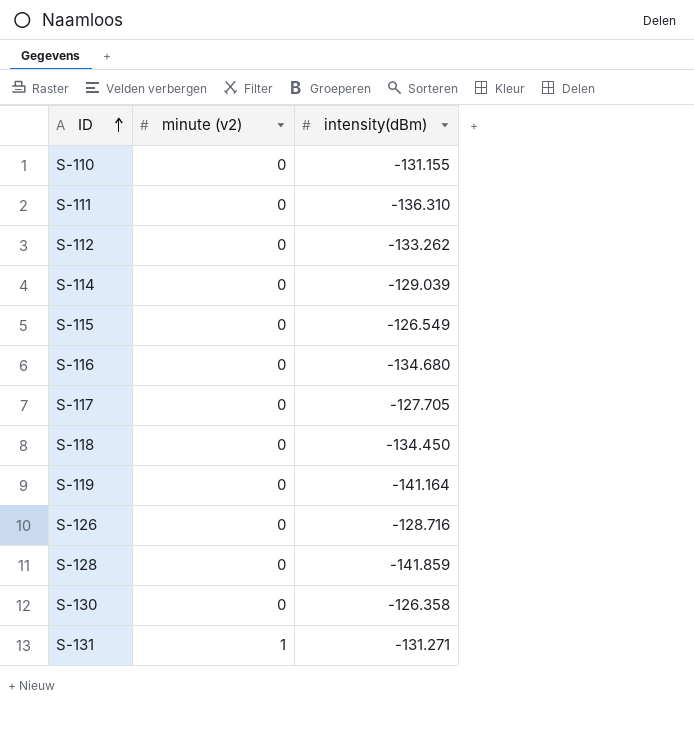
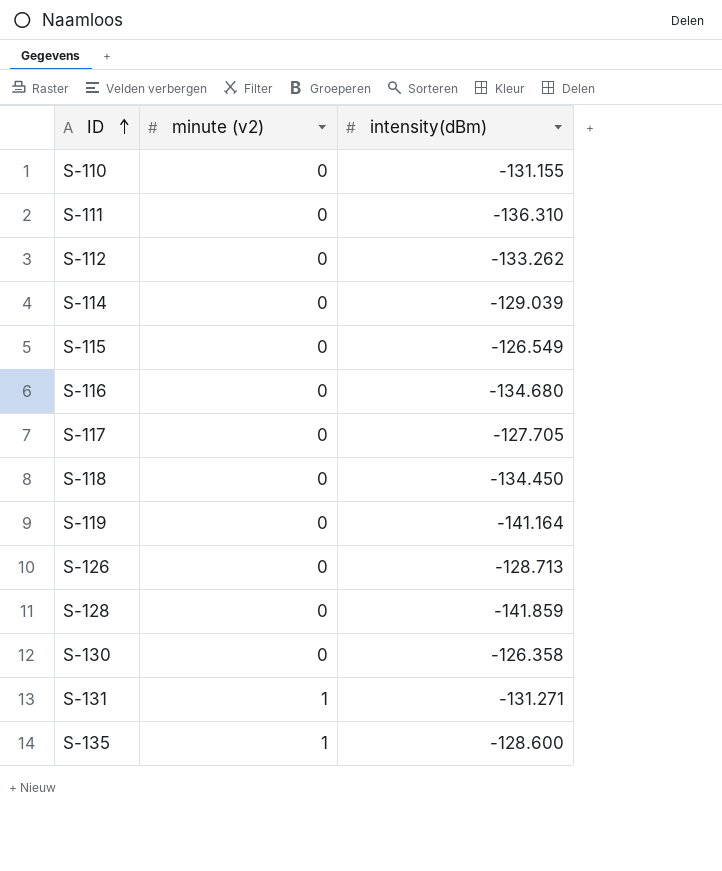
S-126 | intensity(dBm): -128.716 -> -128.713
row S-135: none -> 1 | -128.600

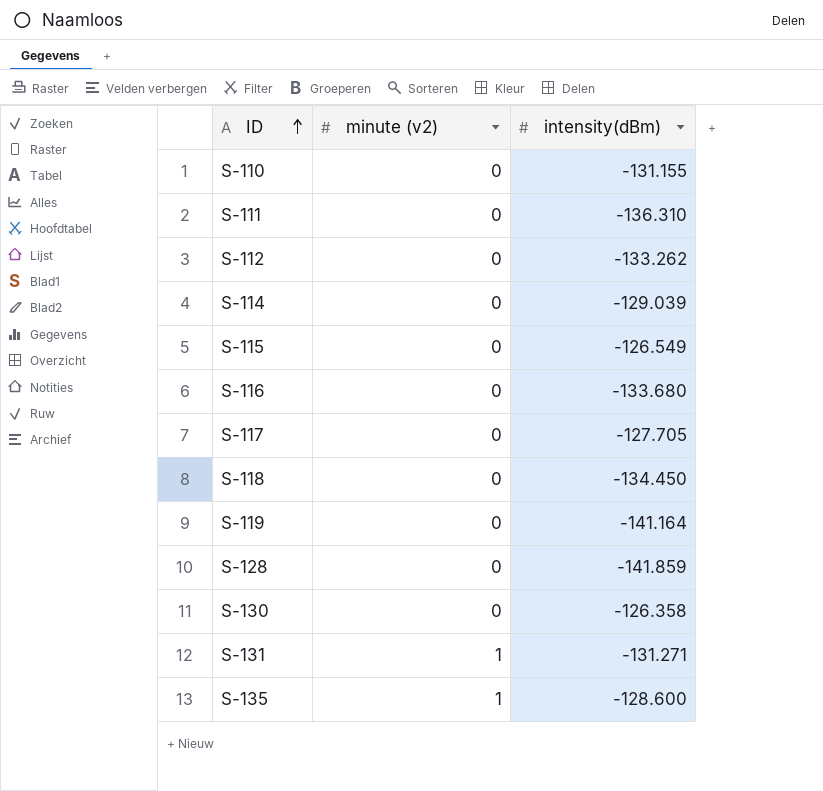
row S-126: 0 | -128.713 -> none
S-116 | intensity(dBm): -134.680 -> -133.680

